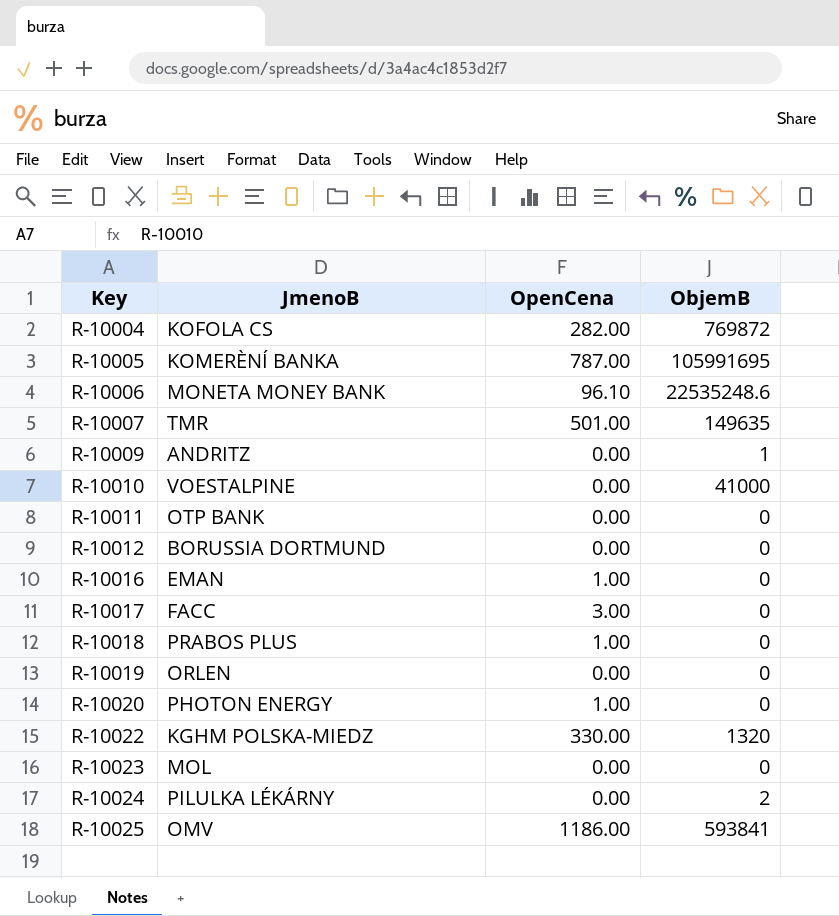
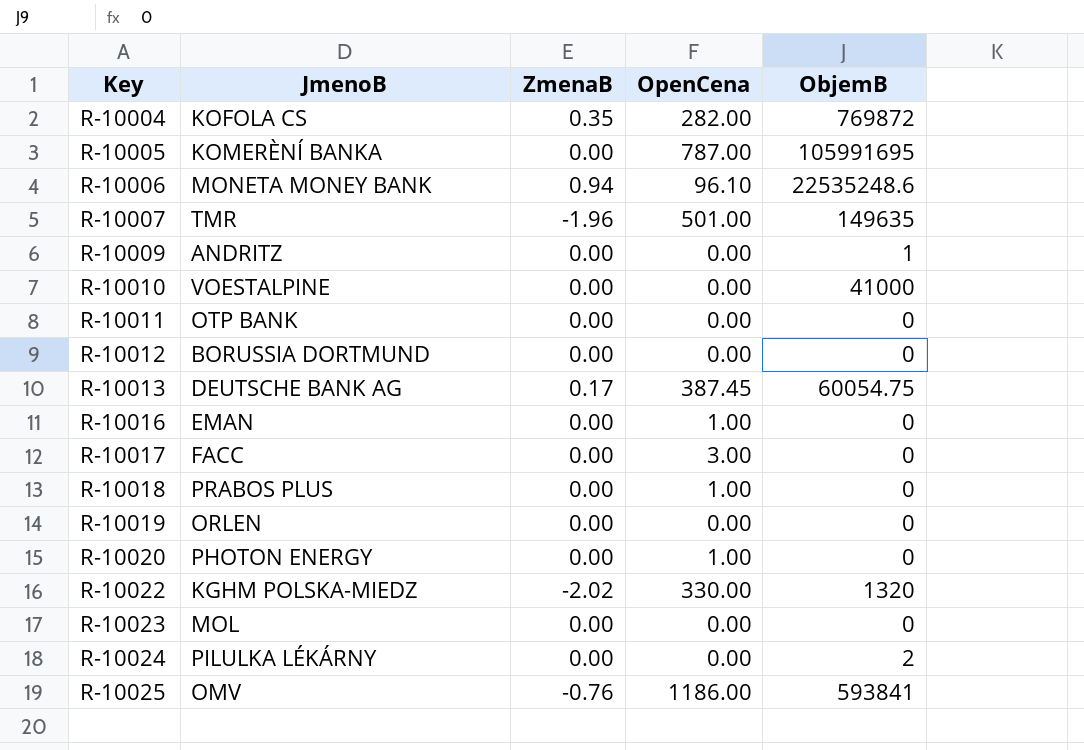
column ZmenaB | position: none -> 3
row R-10013: none -> DEUTSCHE BANK AG | 0.17 | 387.45 | 60054.75

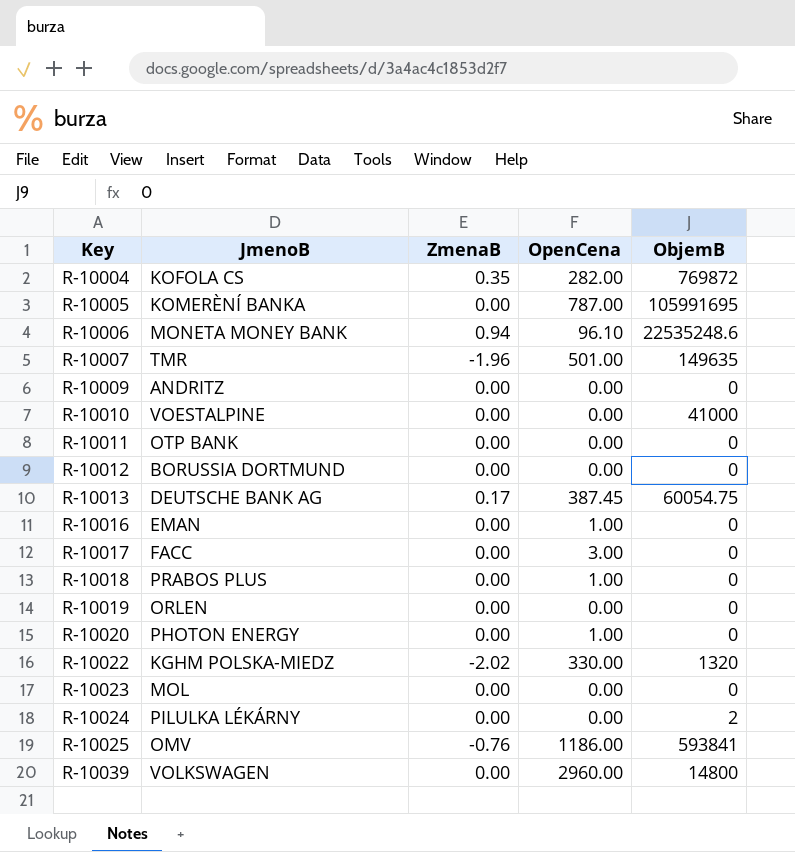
R-10009 | ObjemB: 1 -> 0
row R-10039: none -> VOLKSWAGEN | 0.00 | 2960.00 | 14800

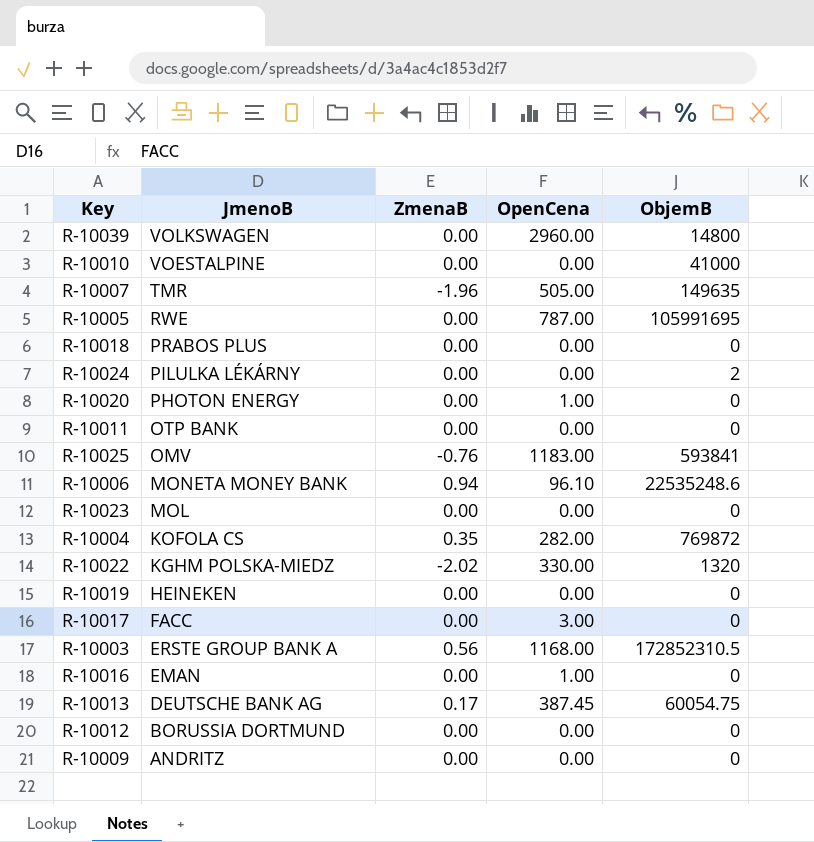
row order: Key ascending -> JmenoB descending
R-10007 | OpenCena: 501.00 -> 505.00
R-10005 | JmenoB: KOMERÈNÍ BANKA -> RWE
R-10018 | OpenCena: 1.00 -> 0.00
R-10025 | OpenCena: 1186.00 -> 1183.00
R-10019 | JmenoB: ORLEN -> HEINEKEN
row R-10003: none -> ERSTE GROUP BANK A | 0.56 | 1168.00 | 172852310.5

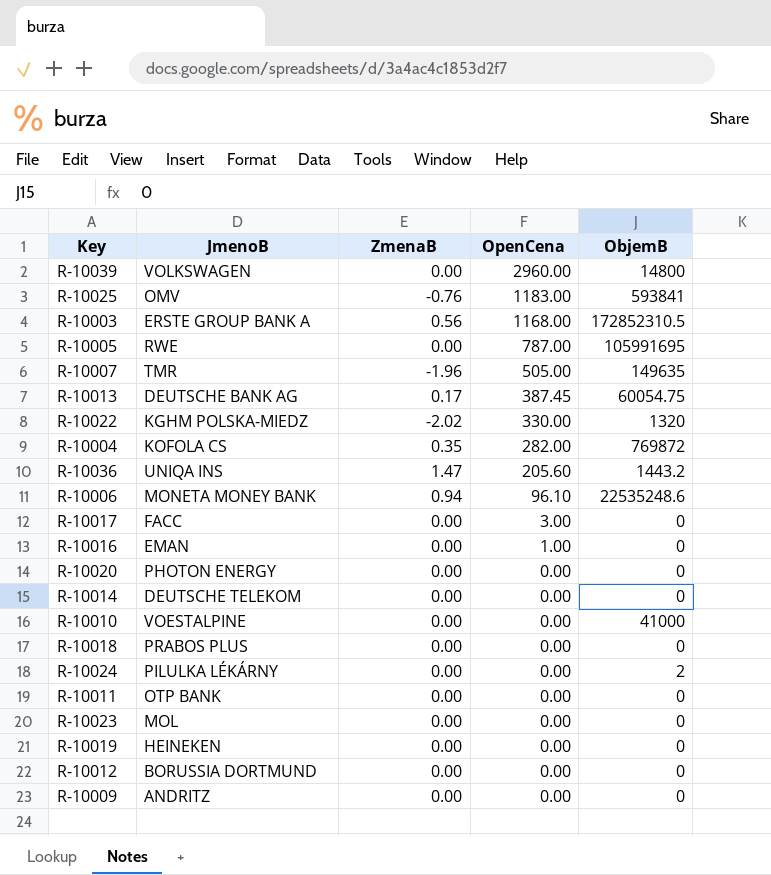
row order: JmenoB descending -> OpenCena descending
row R-10036: none -> UNIQA INS | 1.47 | 205.60 | 1443.2
R-10020 | OpenCena: 1.00 -> 0.00
row R-10014: none -> DEUTSCHE TELEKOM | 0.00 | 0.00 | 0

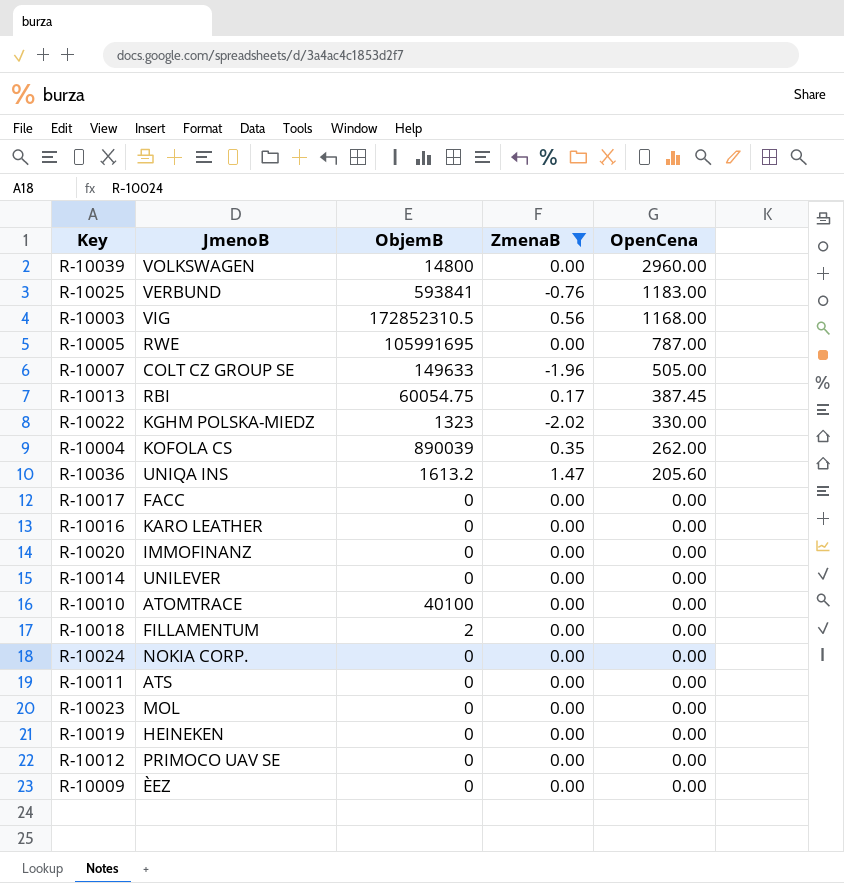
filter: none -> ZmenaB != 0.94
column ObjemB | position: 5 -> 3
R-10025 | JmenoB: OMV -> VERBUND
R-10003 | JmenoB: ERSTE GROUP BANK A -> VIG
R-10007 | JmenoB: TMR -> COLT CZ GROUP SE
R-10007 | ObjemB: 149635 -> 149633
R-10013 | JmenoB: DEUTSCHE BANK AG -> RBI
R-10022 | ObjemB: 1320 -> 1323
R-10004 | ObjemB: 769872 -> 890039
R-10004 | OpenCena: 282.00 -> 262.00
R-10036 | ObjemB: 1443.2 -> 1613.2
R-10017 | OpenCena: 3.00 -> 0.00
R-10016 | JmenoB: EMAN -> KARO LEATHER
R-10016 | OpenCena: 1.00 -> 0.00
R-10020 | JmenoB: PHOTON ENERGY -> IMMOFINANZ
R-10014 | JmenoB: DEUTSCHE TELEKOM -> UNILEVER
R-10010 | JmenoB: VOESTALPINE -> ATOMTRACE
R-10010 | ObjemB: 41000 -> 40100
R-10018 | JmenoB: PRABOS PLUS -> FILLAMENTUM
R-10018 | ObjemB: 0 -> 2
R-10024 | JmenoB: PILULKA LÉKÁRNY -> NOKIA CORP.
R-10024 | ObjemB: 2 -> 0
R-10011 | JmenoB: OTP BANK -> ATS
R-10012 | JmenoB: BORUSSIA DORTMUND -> PRIMOCO UAV SE
R-10009 | JmenoB: ANDRITZ -> ÈEZ

